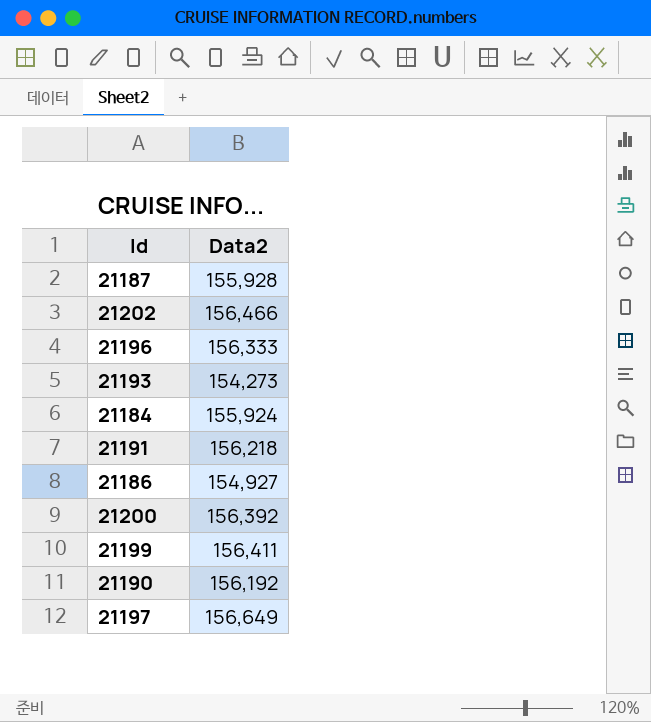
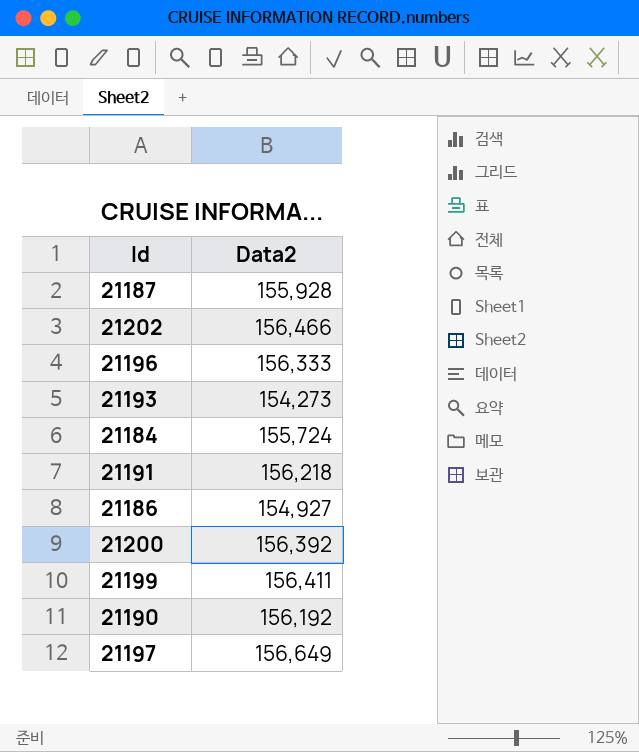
21184 | Data2: 155,924 -> 155,724

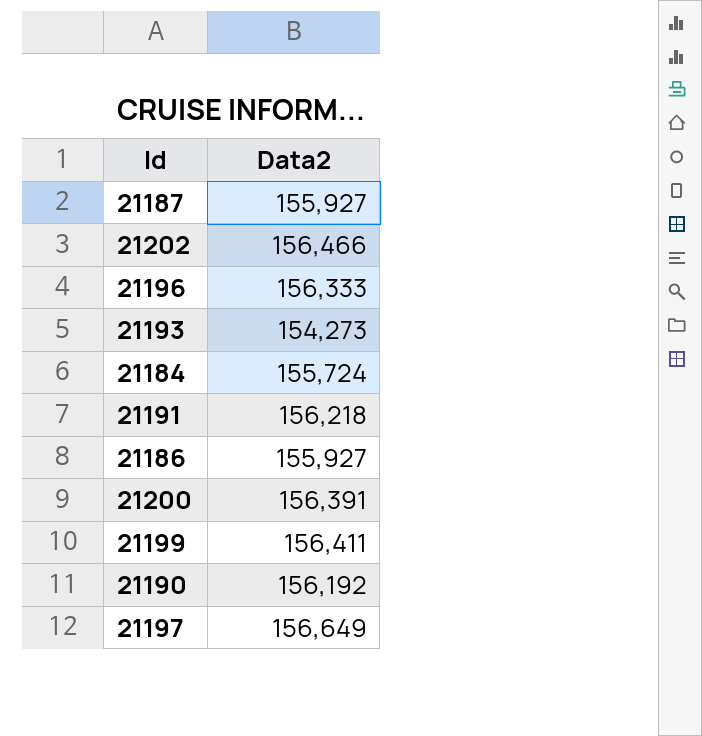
21187 | Data2: 155,928 -> 155,927
21186 | Data2: 154,927 -> 155,927
21200 | Data2: 156,392 -> 156,391

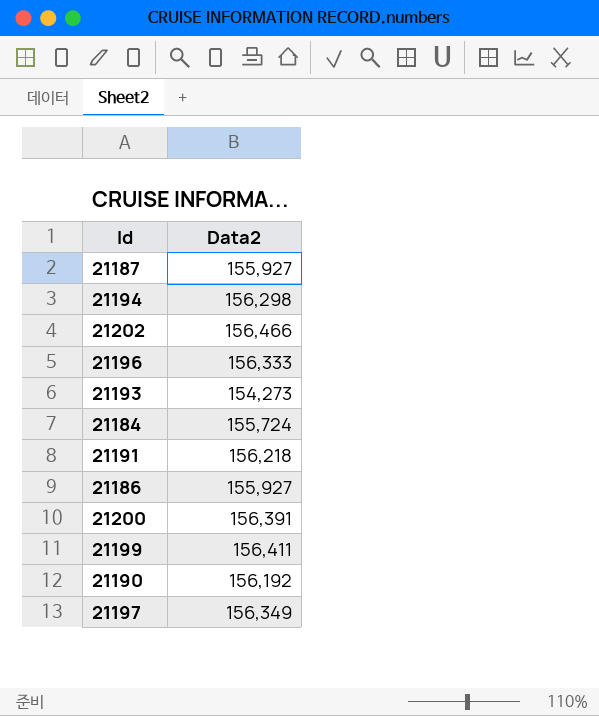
row 21194: none -> 156,298
21197 | Data2: 156,649 -> 156,349

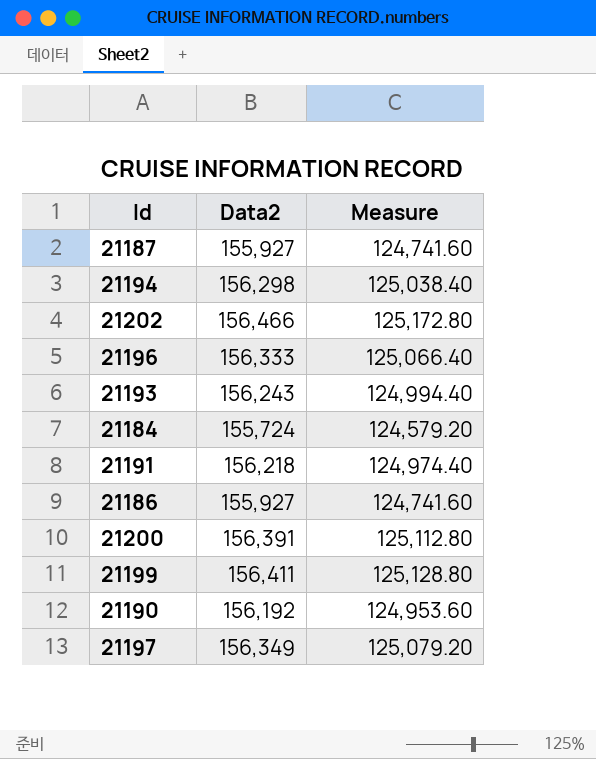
column Measure | formula: none -> [Data2] * 0.8
21193 | Data2: 154,273 -> 156,243

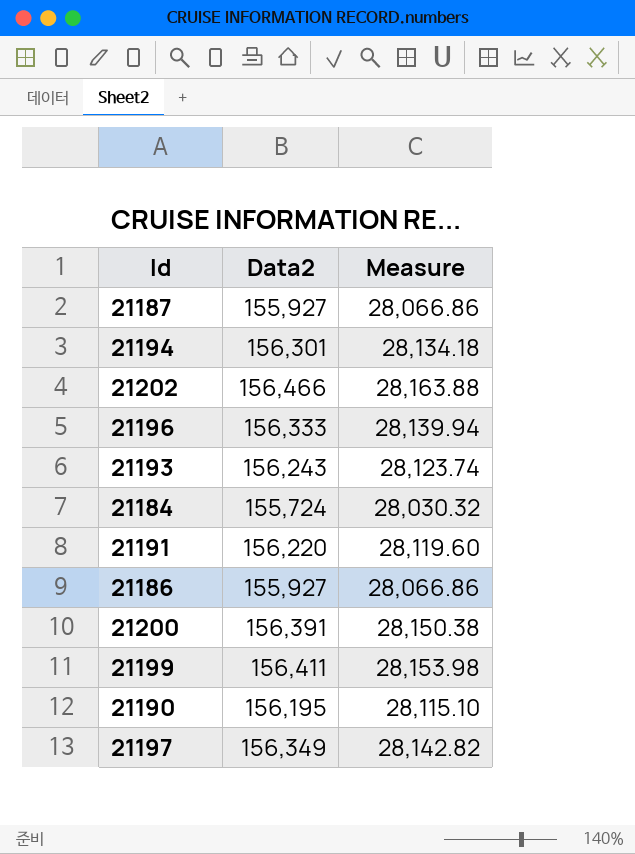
column Measure | formula: [Data2] * 0.8 -> [Data2] * 0.18
21194 | Data2: 156,298 -> 156,301
21191 | Data2: 156,218 -> 156,220
21190 | Data2: 156,192 -> 156,195

